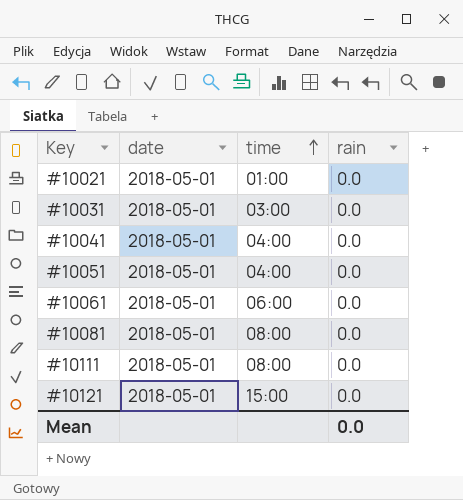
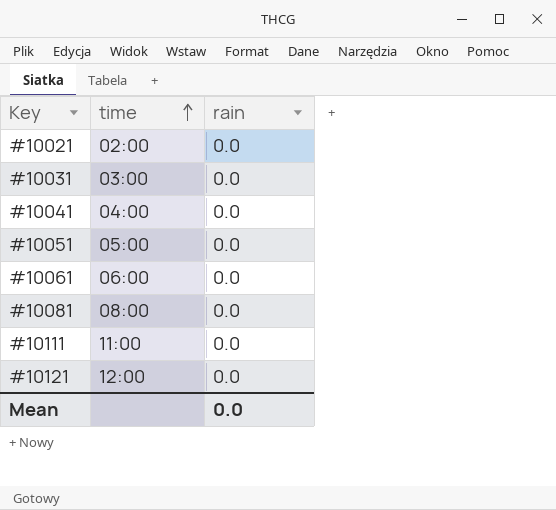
column date | position: 2 -> none
#10021 | time: 01:00 -> 02:00
#10051 | time: 04:00 -> 05:00
#10111 | time: 08:00 -> 11:00
#10121 | time: 15:00 -> 12:00

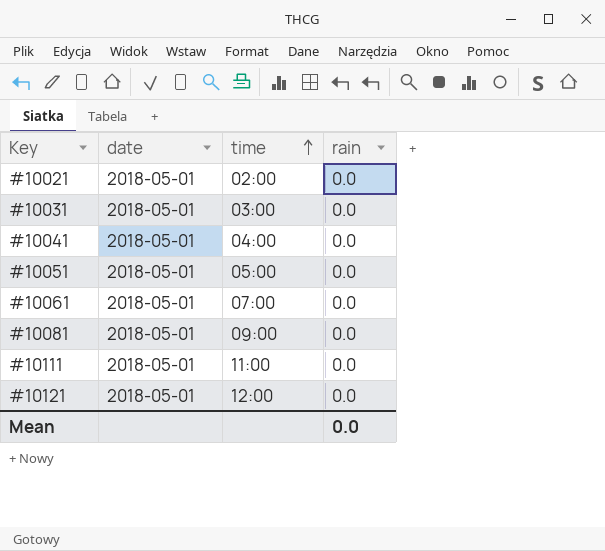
column date | position: none -> 2
#10061 | time: 06:00 -> 07:00
#10081 | time: 08:00 -> 09:00

